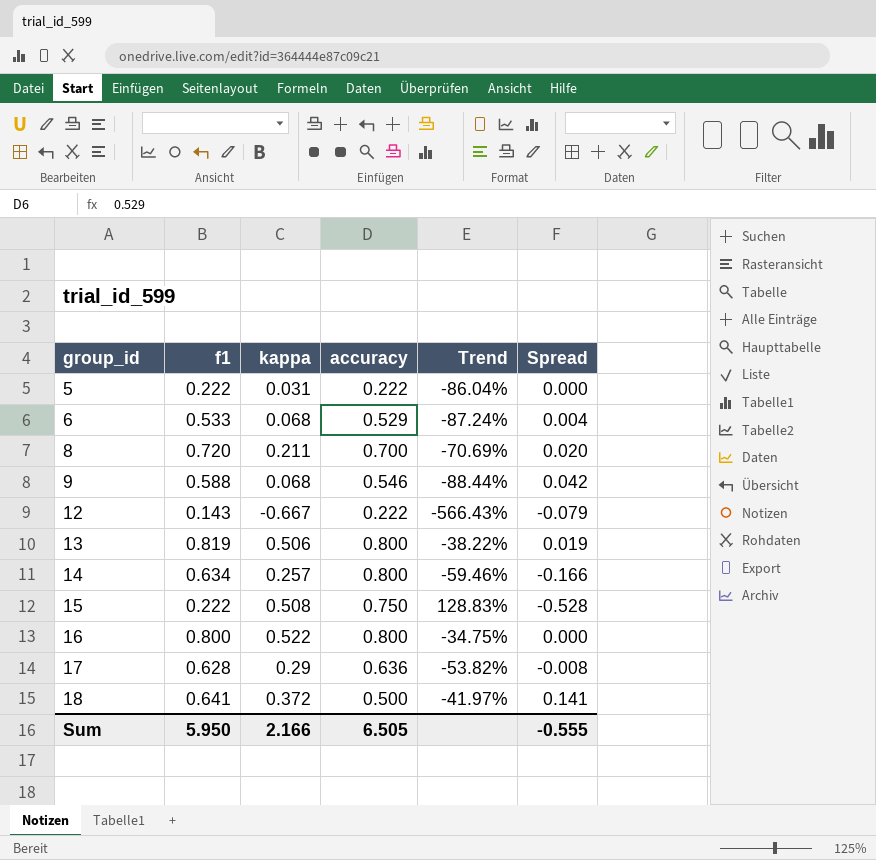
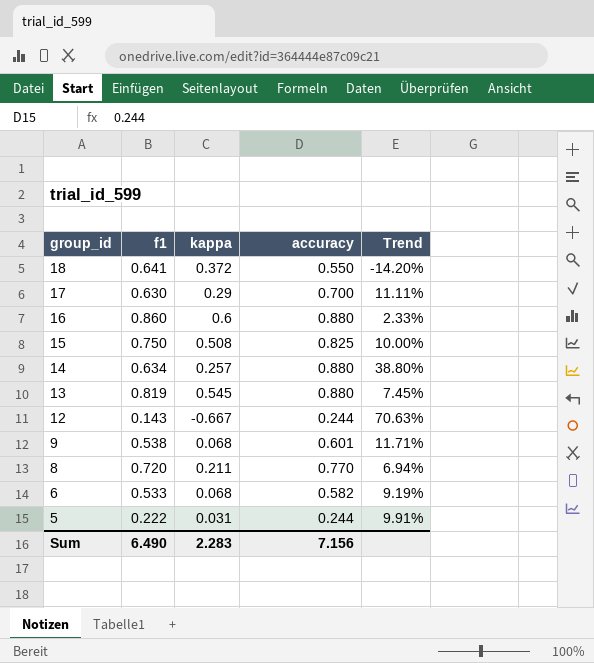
row order: group_id ascending -> group_id descending
column Spread | formula: [f1] - [accuracy] -> none
column Trend | formula: ([kappa] - [f1]) / [f1] -> ([accuracy] - [f1]) / [f1]
18 | accuracy: 0.500 -> 0.550
17 | f1: 0.628 -> 0.630
17 | accuracy: 0.636 -> 0.700
16 | f1: 0.800 -> 0.860
16 | kappa: 0.522 -> 0.6
16 | accuracy: 0.800 -> 0.880
15 | f1: 0.222 -> 0.750
15 | accuracy: 0.750 -> 0.825
14 | accuracy: 0.800 -> 0.880
13 | kappa: 0.506 -> 0.545
13 | accuracy: 0.800 -> 0.880
12 | accuracy: 0.222 -> 0.244
9 | f1: 0.588 -> 0.538
9 | accuracy: 0.546 -> 0.601
8 | accuracy: 0.700 -> 0.770
6 | accuracy: 0.529 -> 0.582
5 | accuracy: 0.222 -> 0.244
Sum | f1: 5.950 -> 6.490
Sum | kappa: 2.166 -> 2.283
Sum | accuracy: 6.505 -> 7.156

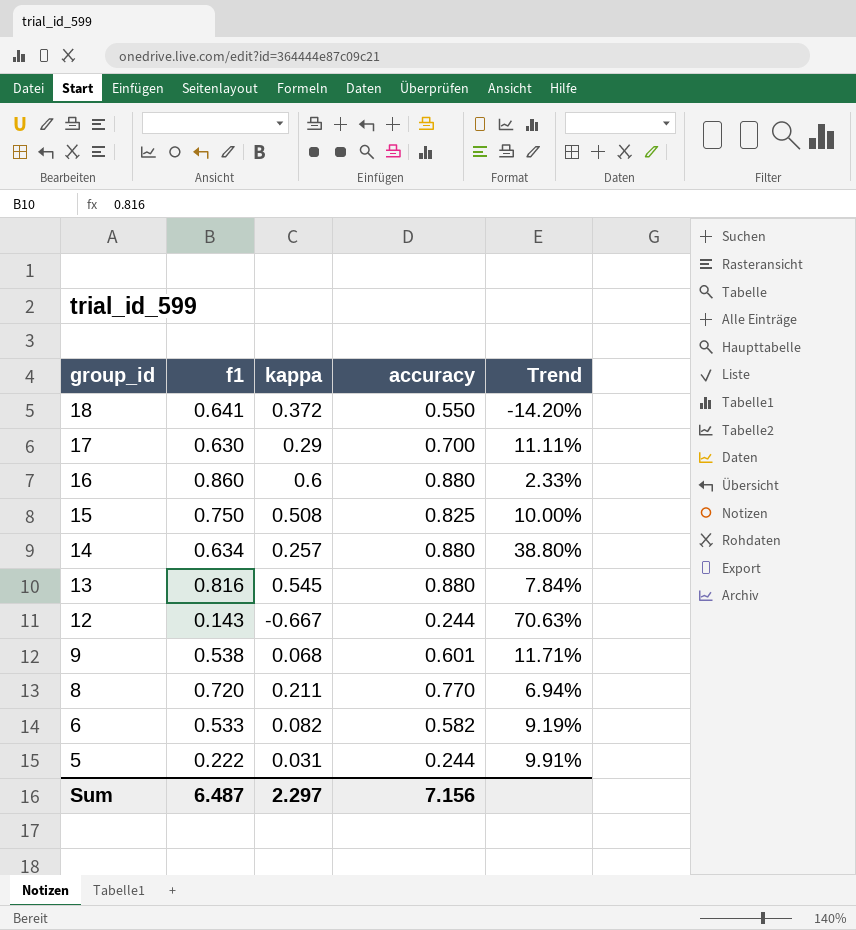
13 | f1: 0.819 -> 0.816
13 | Trend: 7.45% -> 7.84%
6 | kappa: 0.068 -> 0.082
Sum | f1: 6.490 -> 6.487
Sum | kappa: 2.283 -> 2.297

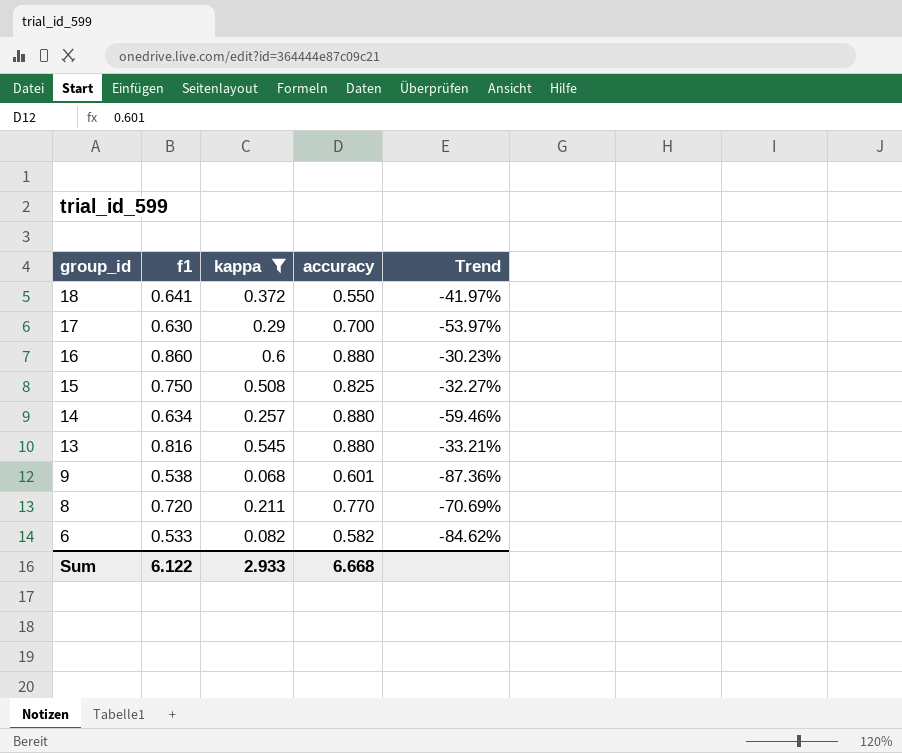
filter: none -> kappa >= 0.068
column Trend | formula: ([accuracy] - [f1]) / [f1] -> ([kappa] - [f1]) / [f1]
Sum | f1: 6.487 -> 6.122
Sum | kappa: 2.297 -> 2.933
Sum | accuracy: 7.156 -> 6.668

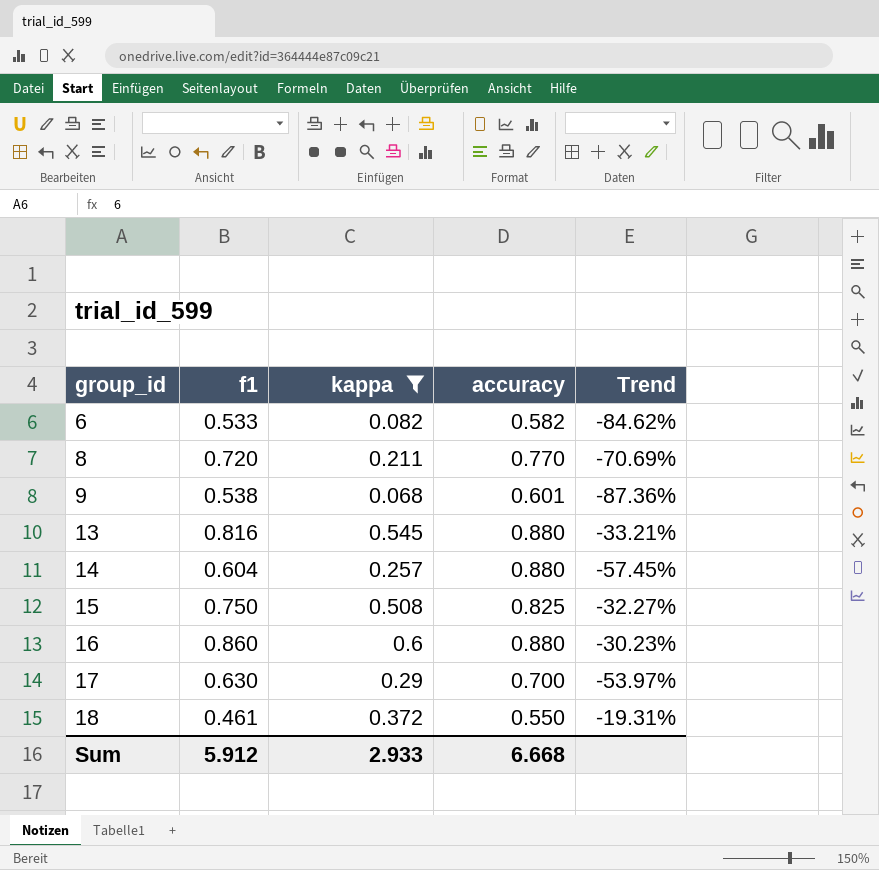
row order: group_id descending -> group_id ascending
14 | f1: 0.634 -> 0.604
14 | Trend: -59.46% -> -57.45%
18 | f1: 0.641 -> 0.461
18 | Trend: -41.97% -> -19.31%
Sum | f1: 6.122 -> 5.912

